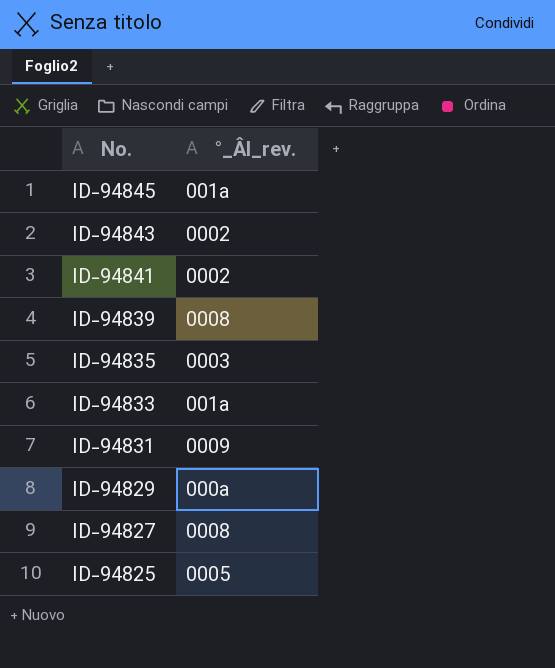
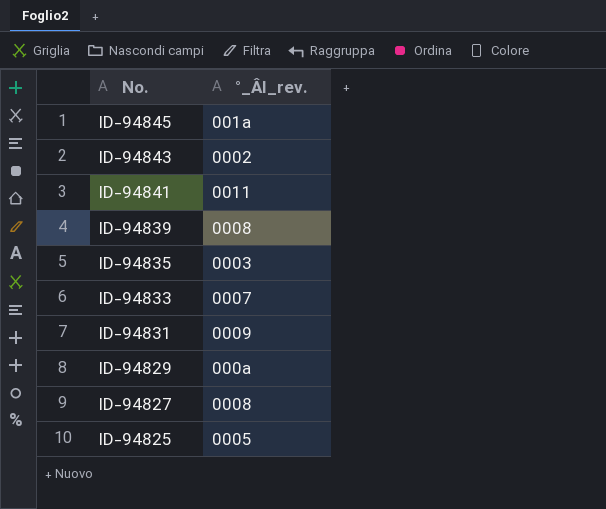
ID-94841 | °_ÂI_rev.: 0002 -> 0011
ID-94833 | °_ÂI_rev.: 001a -> 0007

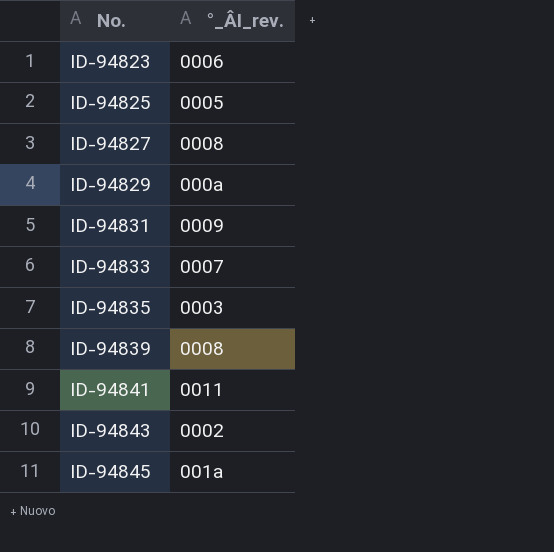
row order: No. descending -> No. ascending
row ID-94823: none -> 0006

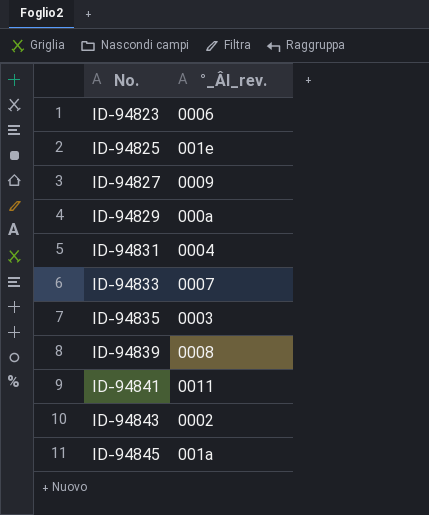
ID-94825 | °_ÂI_rev.: 0005 -> 001e
ID-94827 | °_ÂI_rev.: 0008 -> 0009
ID-94831 | °_ÂI_rev.: 0009 -> 0004

